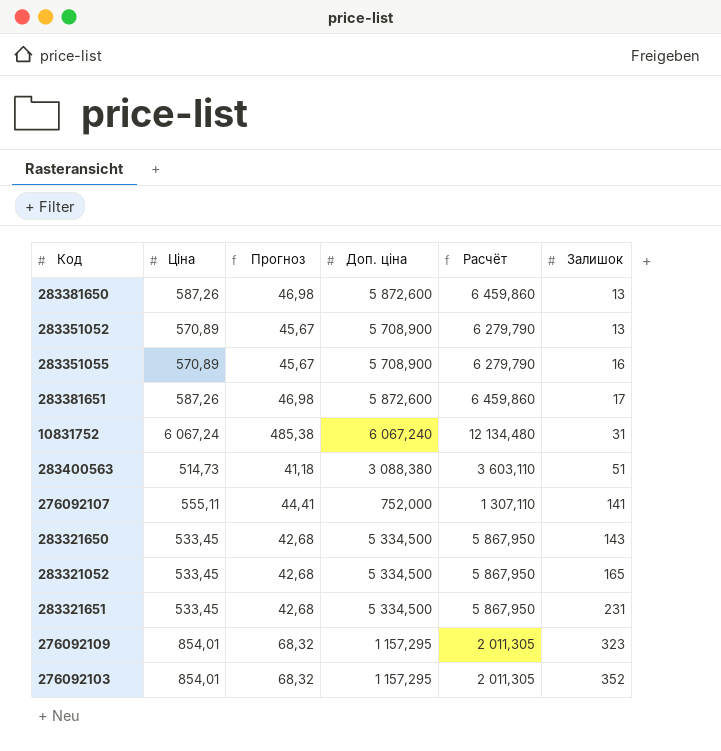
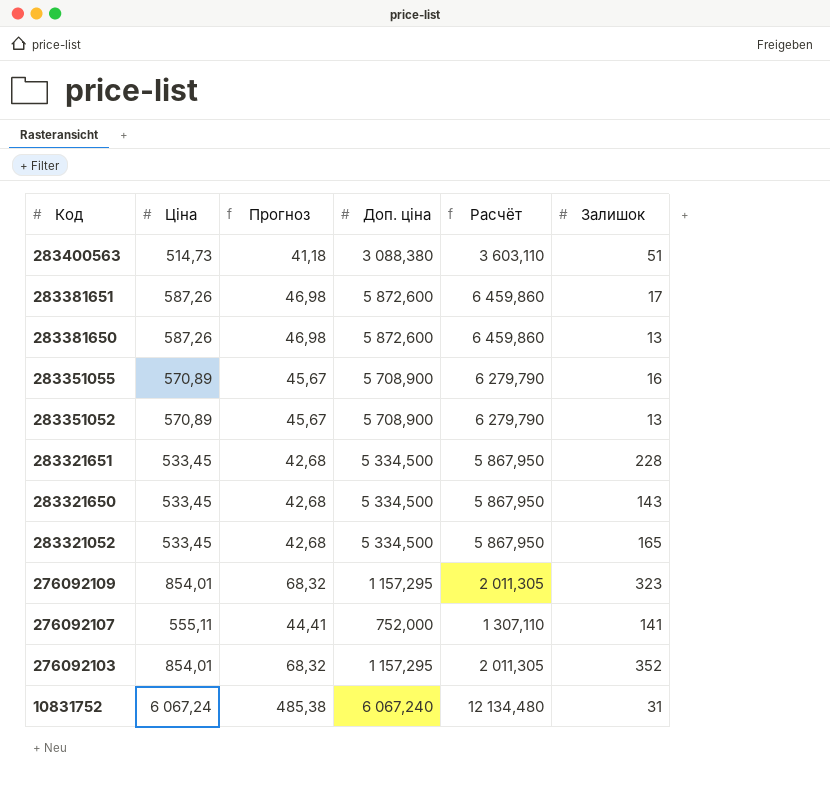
row order: Залишок ascending -> Код descending
283321651 | Залишок: 231 -> 228

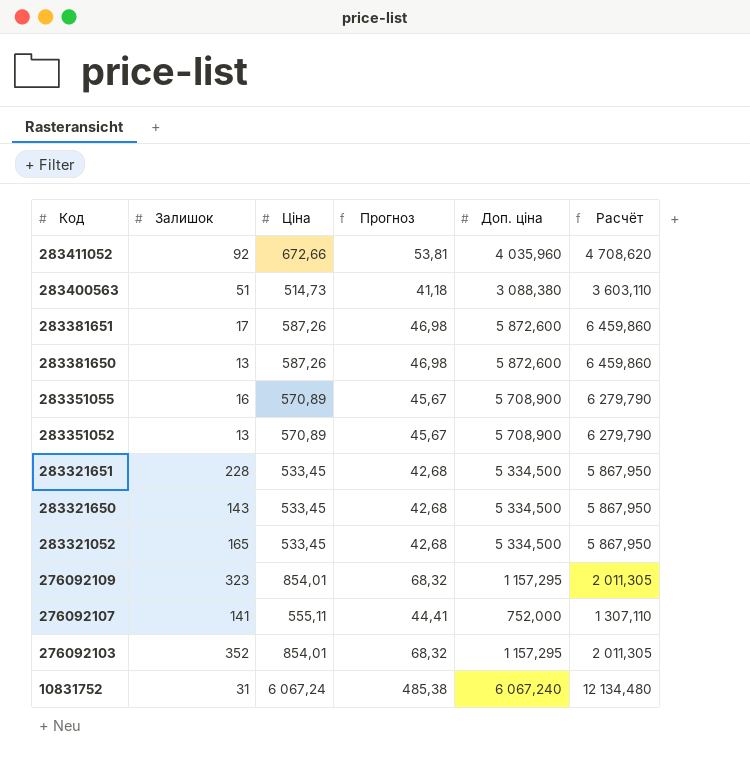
column Залишок | position: 6 -> 2
row 283411052: none -> 92 | 672,66 | 53,81 | 4 035,960 | 4 708,620

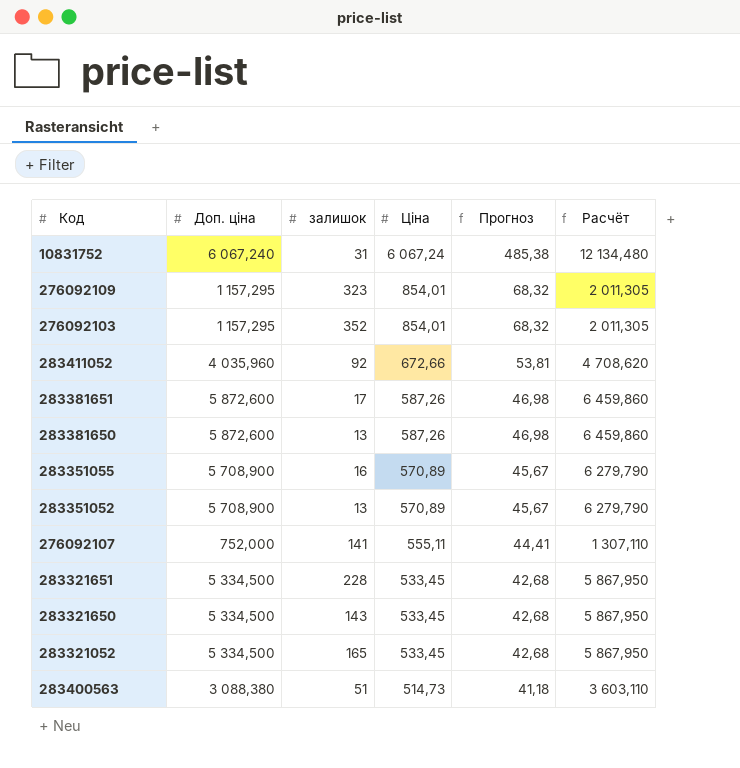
row order: Код descending -> Ціна descending
column Доп. ціна | position: 5 -> 2
column name: Залишок -> залишок

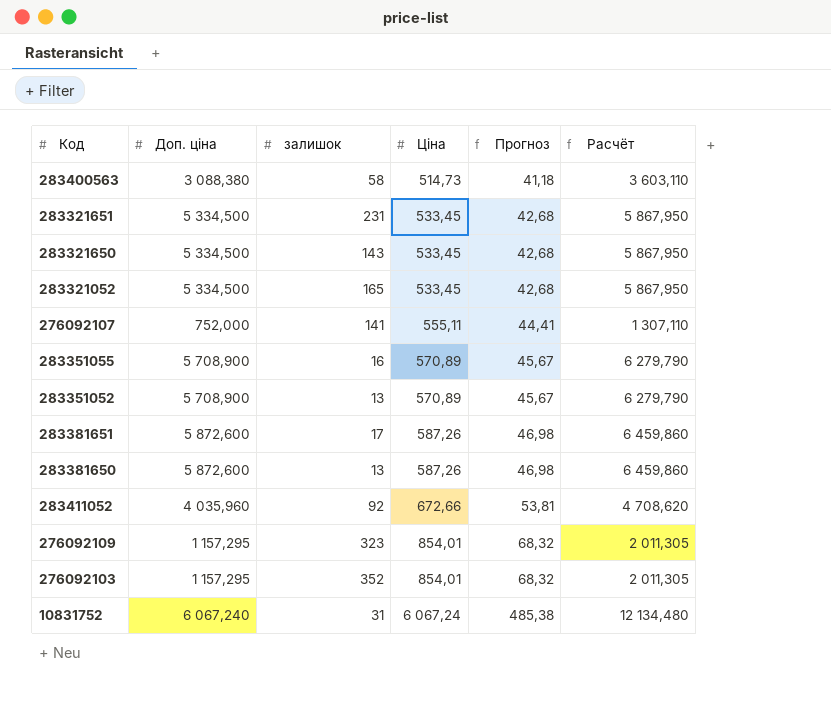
row order: Ціна descending -> Ціна ascending
283400563 | залишок: 51 -> 58
283321651 | залишок: 228 -> 231

